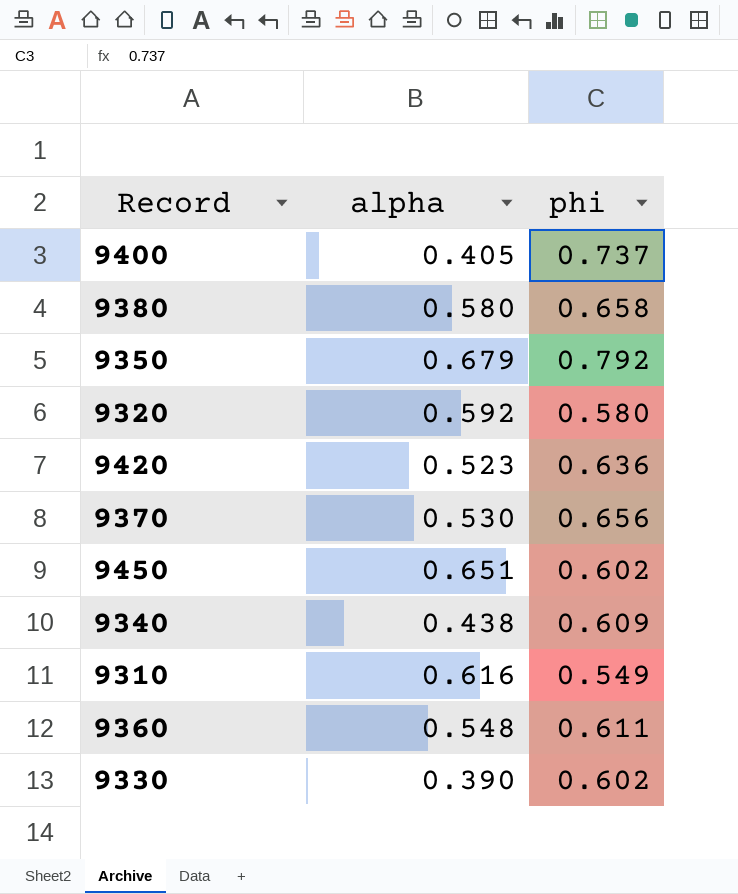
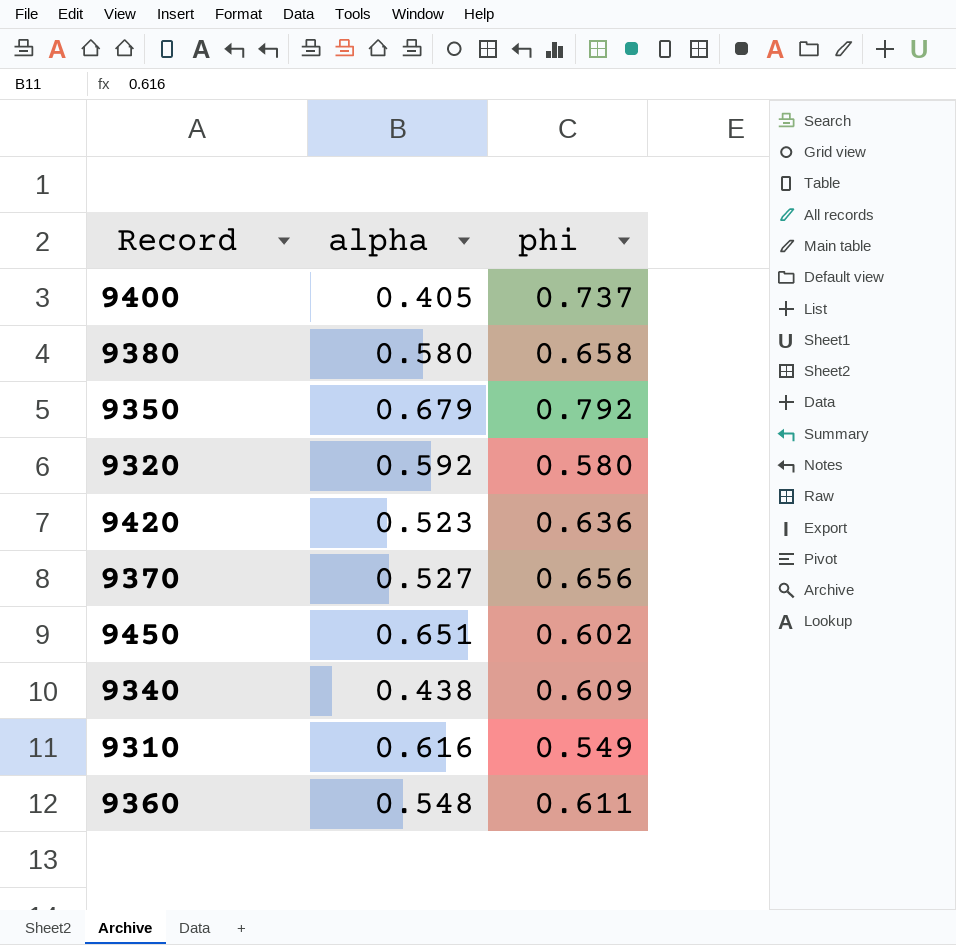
row 9330: 0.390 | 0.602 -> none
9370 | alpha: 0.530 -> 0.527

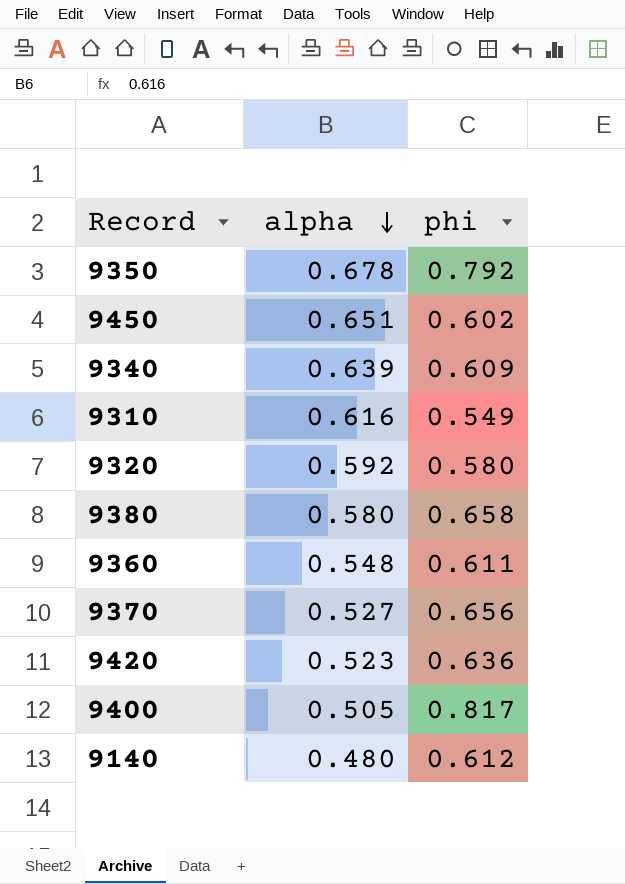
row order: none -> alpha descending
9350 | alpha: 0.679 -> 0.678
9340 | alpha: 0.438 -> 0.639
9400 | alpha: 0.405 -> 0.505
9400 | phi: 0.737 -> 0.817
row 9140: none -> 0.480 | 0.612

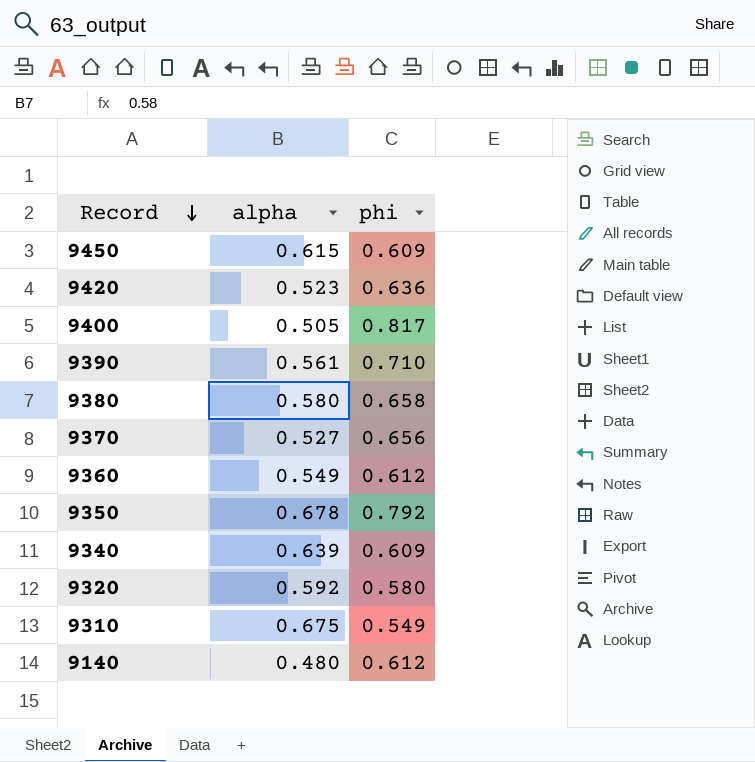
row order: alpha descending -> Record descending
9450 | alpha: 0.651 -> 0.615
9450 | phi: 0.602 -> 0.609
row 9390: none -> 0.561 | 0.710
9360 | alpha: 0.548 -> 0.549
9360 | phi: 0.611 -> 0.612
9310 | alpha: 0.616 -> 0.675

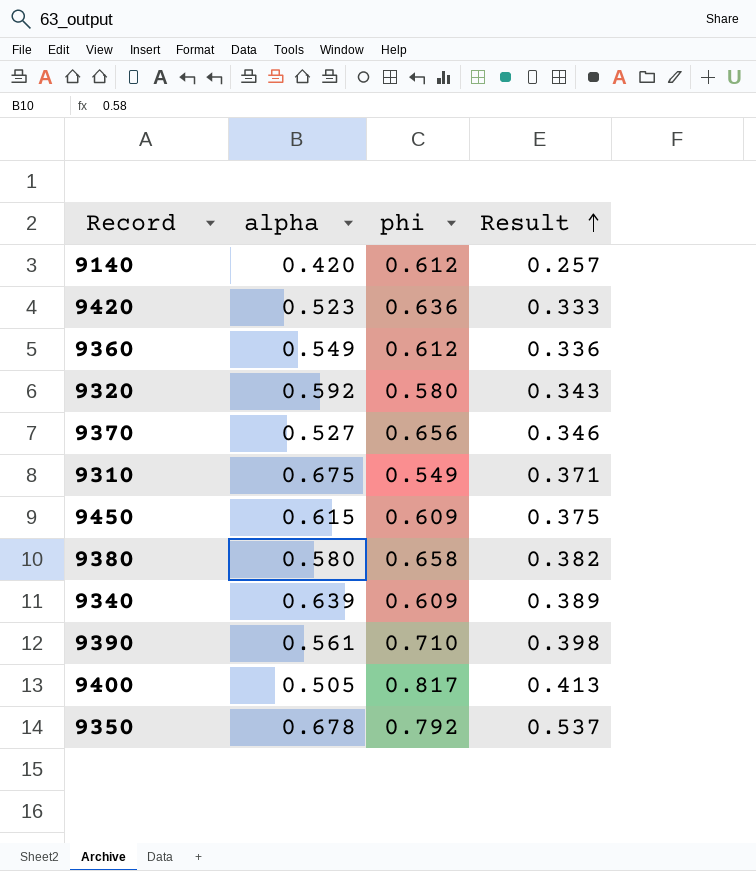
row order: Record descending -> Result ascending
column Result | formula: none -> [alpha] * [phi]
9140 | alpha: 0.480 -> 0.420

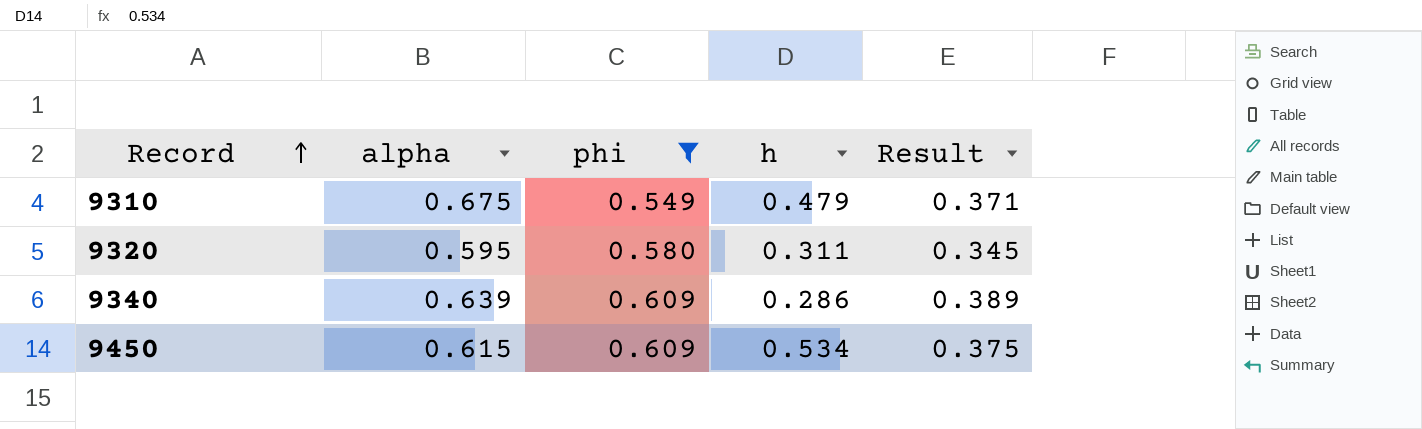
filter: none -> phi <= 0.609
row order: Result ascending -> Record ascending
column h | position: none -> 4
9320 | alpha: 0.592 -> 0.595
9320 | Result: 0.343 -> 0.345

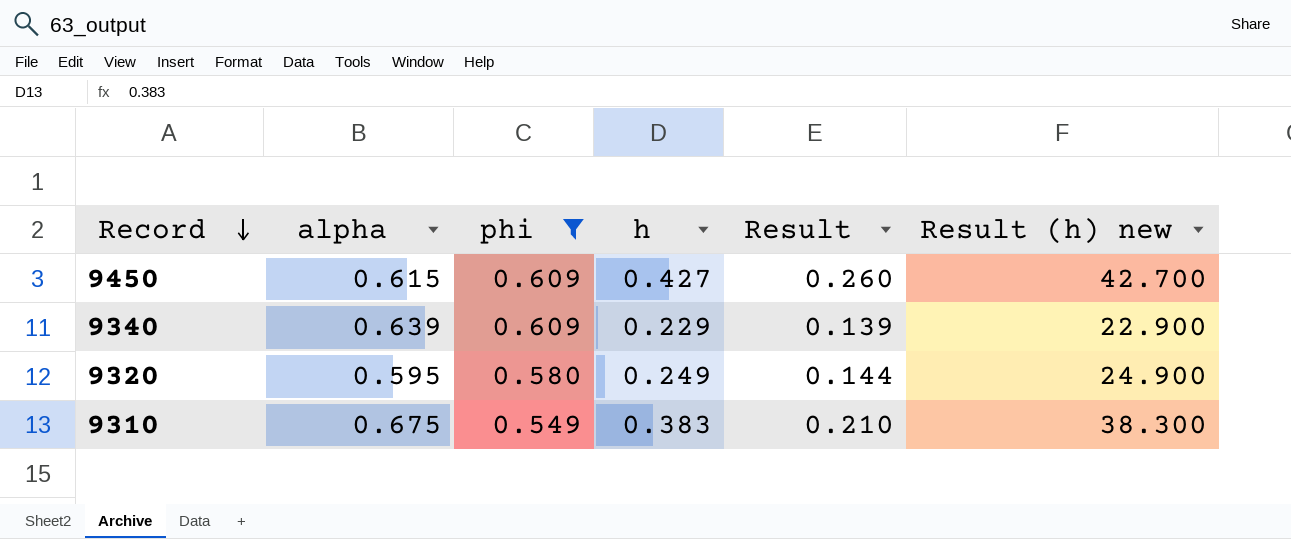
row order: Record ascending -> Record descending
column Result | formula: [alpha] * [phi] -> [phi] * [h]
column Result (h) new | formula: none -> [h] * 100
9450 | h: 0.534 -> 0.427
9340 | h: 0.286 -> 0.229
9320 | h: 0.311 -> 0.249
9310 | h: 0.479 -> 0.383

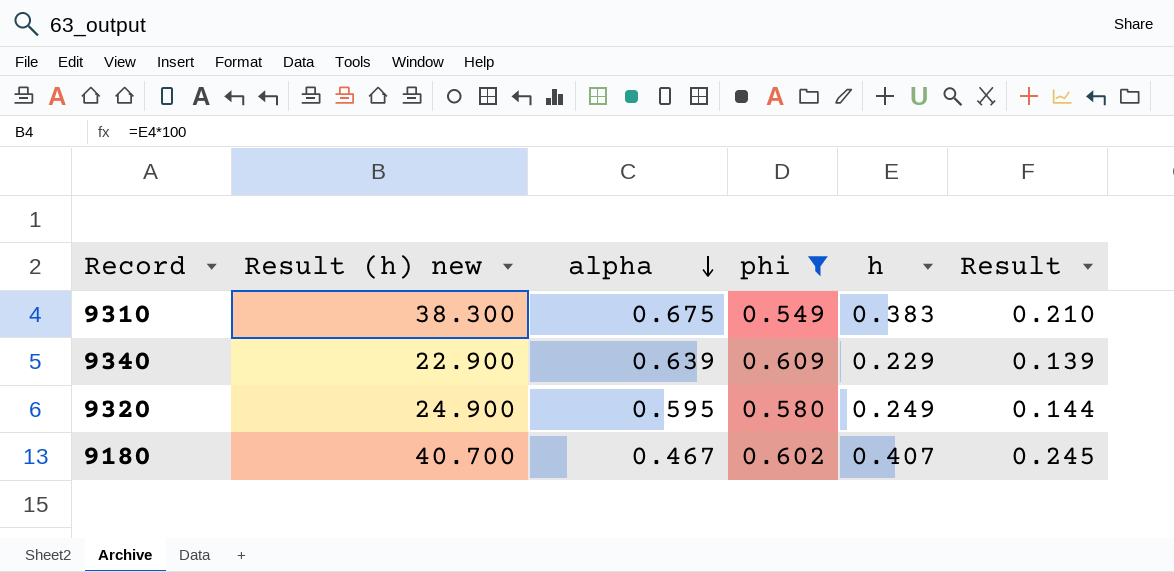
row order: Record descending -> alpha descending
column Result (h) new | position: 6 -> 2
row 9450: 0.615 | 0.609 | 0.427 | 0.260 | 42.700 -> none
row 9180: none -> 40.700 | 0.467 | 0.602 | 0.407 | 0.245

